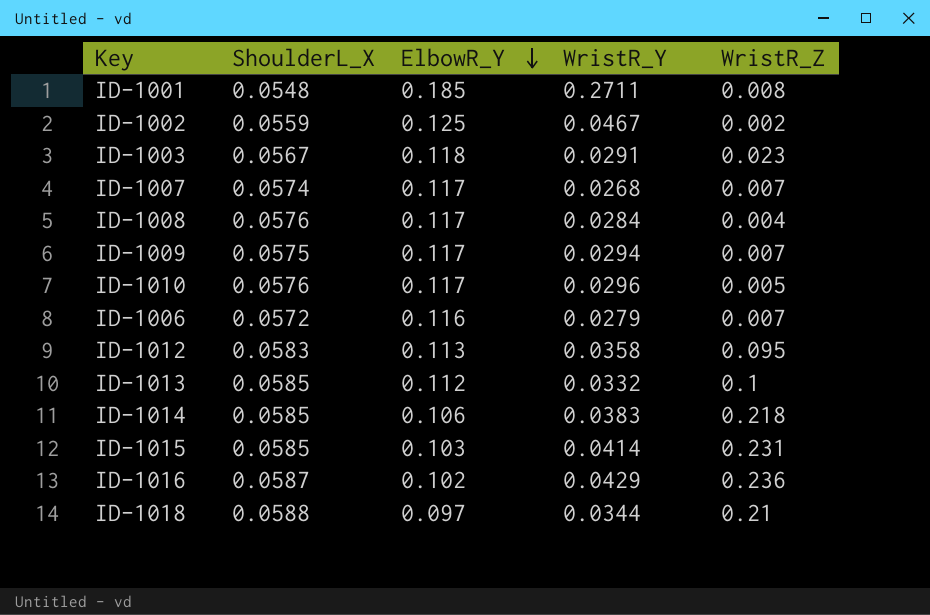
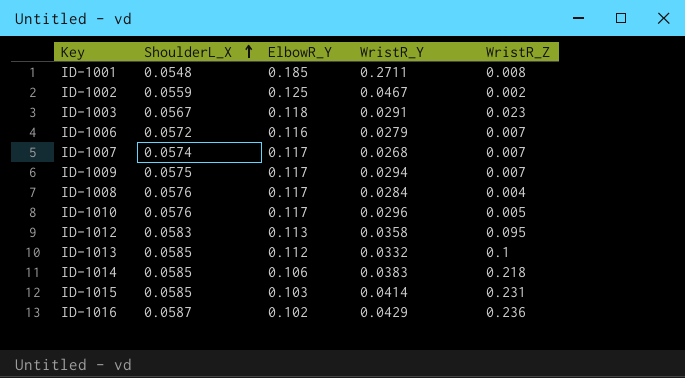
row order: ElbowR_Y descending -> ShoulderL_X ascending
row ID-1018: 0.0588 | 0.097 | 0.0344 | 0.21 -> none

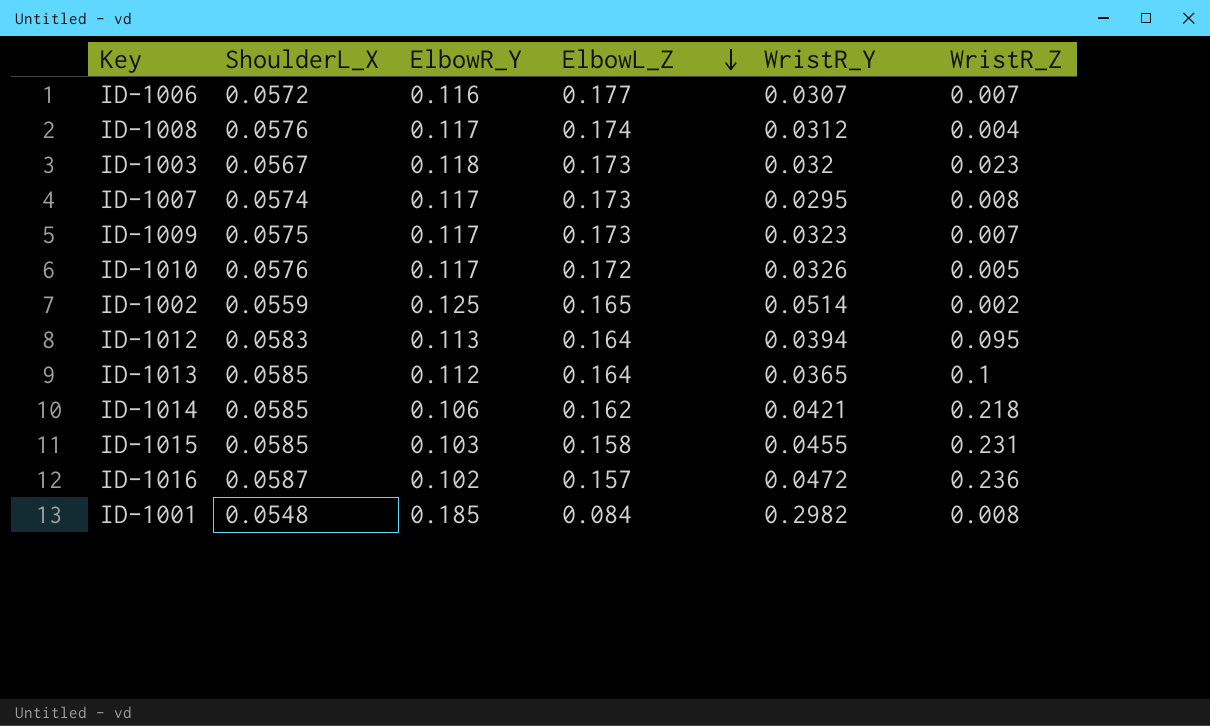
row order: ShoulderL_X ascending -> ElbowL_Z descending
column ElbowL_Z | position: none -> 4
ID-1006 | WristR_Y: 0.0279 -> 0.0307
ID-1008 | WristR_Y: 0.0284 -> 0.0312
ID-1003 | WristR_Y: 0.0291 -> 0.032
ID-1007 | WristR_Y: 0.0268 -> 0.0295
ID-1007 | WristR_Z: 0.007 -> 0.008
ID-1009 | WristR_Y: 0.0294 -> 0.0323
ID-1010 | WristR_Y: 0.0296 -> 0.0326
ID-1002 | WristR_Y: 0.0467 -> 0.0514
ID-1012 | WristR_Y: 0.0358 -> 0.0394
ID-1013 | WristR_Y: 0.0332 -> 0.0365
ID-1014 | WristR_Y: 0.0383 -> 0.0421
ID-1015 | WristR_Y: 0.0414 -> 0.0455
ID-1016 | WristR_Y: 0.0429 -> 0.0472
ID-1001 | WristR_Y: 0.2711 -> 0.2982

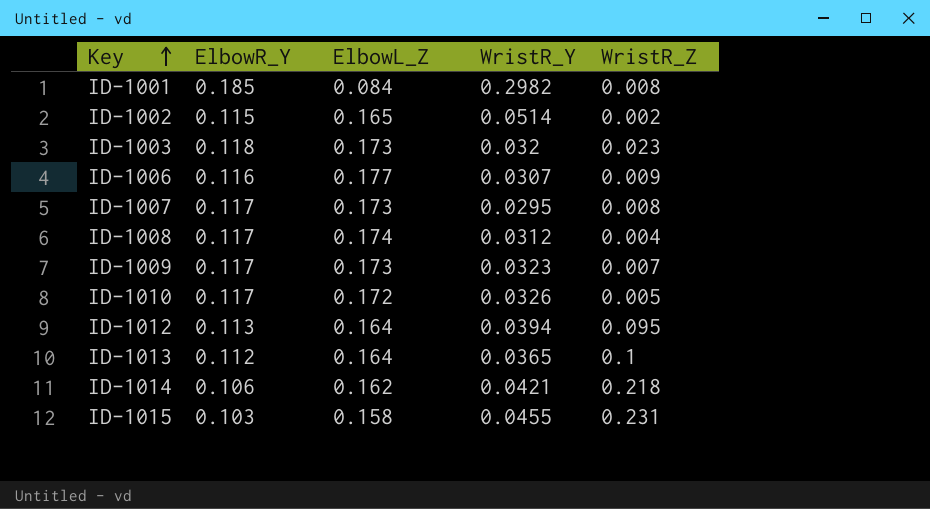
row order: ElbowL_Z descending -> Key ascending
column ShoulderL_X | position: 2 -> none
row ID-1016: 0.0587 | 0.102 | 0.157 | 0.0472 | 0.236 -> none
ID-1002 | ElbowR_Y: 0.125 -> 0.115
ID-1006 | WristR_Z: 0.007 -> 0.009

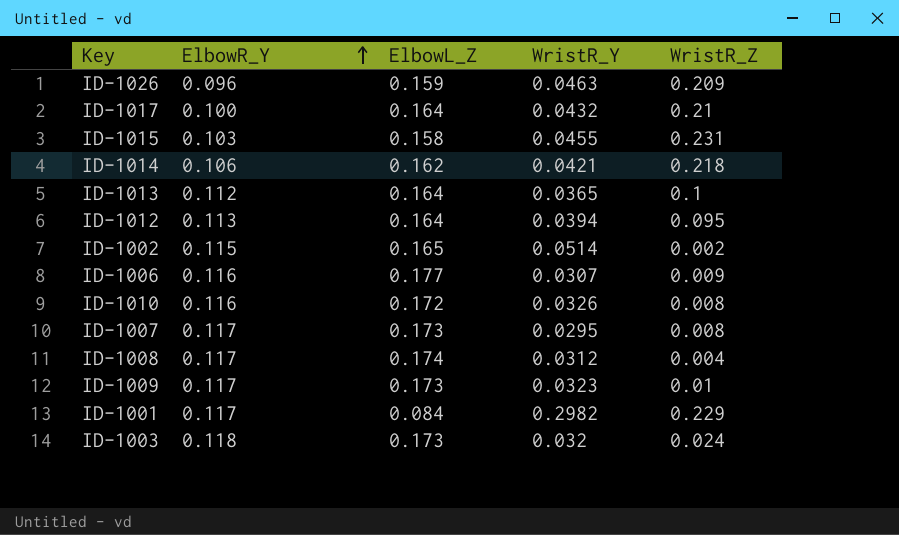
row order: Key ascending -> ElbowR_Y ascending
row ID-1026: none -> 0.096 | 0.159 | 0.0463 | 0.209
row ID-1017: none -> 0.100 | 0.164 | 0.0432 | 0.21
ID-1010 | ElbowR_Y: 0.117 -> 0.116
ID-1010 | WristR_Z: 0.005 -> 0.008
ID-1009 | WristR_Z: 0.007 -> 0.01
ID-1001 | ElbowR_Y: 0.185 -> 0.117
ID-1001 | WristR_Z: 0.008 -> 0.229
ID-1003 | WristR_Z: 0.023 -> 0.024

